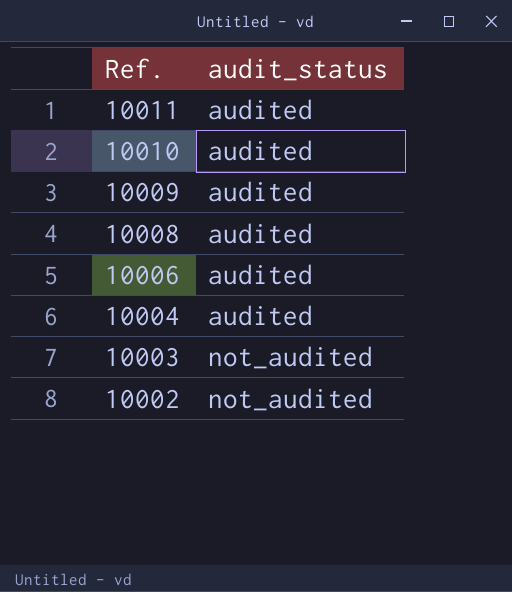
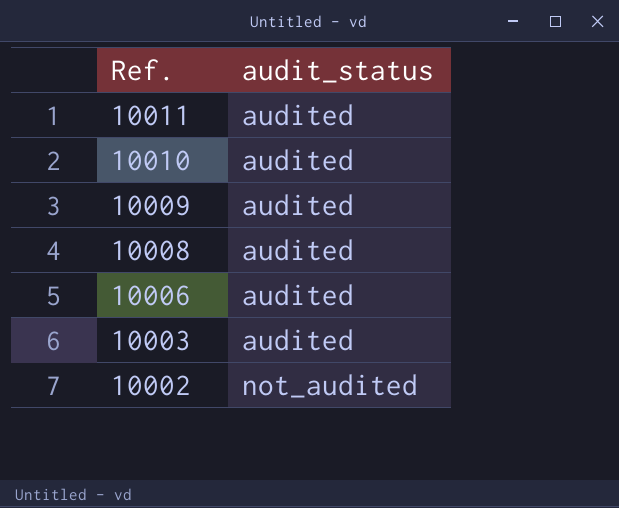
row 10004: audited -> none
10003 | audit_status: not_audited -> audited

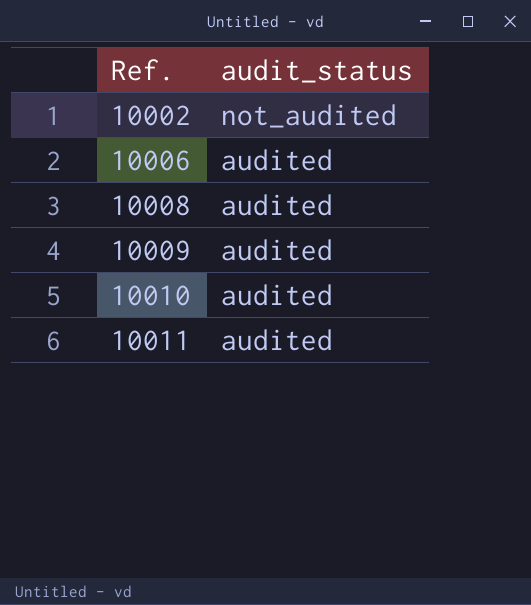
row order: Ref. descending -> Ref. ascending
row 10003: audited -> none

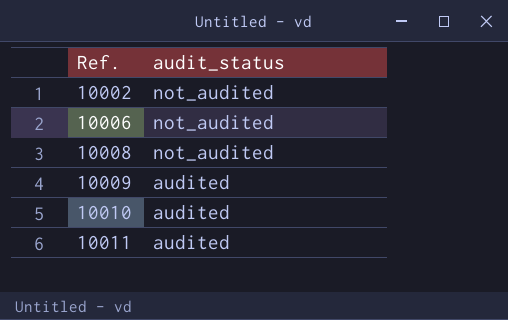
10006 | audit_status: audited -> not_audited
10008 | audit_status: audited -> not_audited

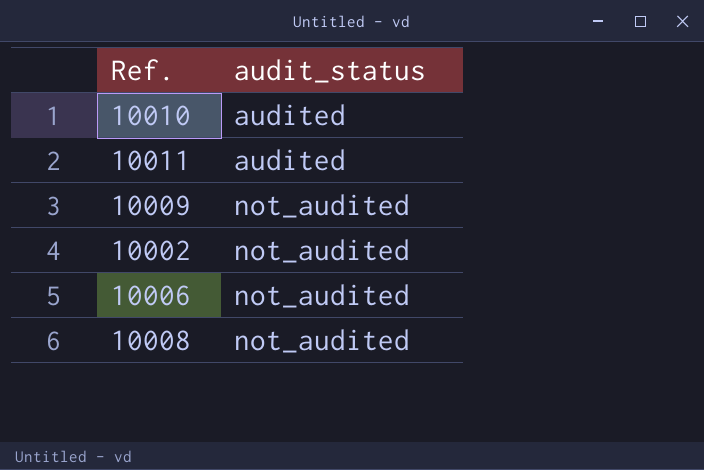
row order: Ref. ascending -> audit_status ascending
10009 | audit_status: audited -> not_audited

